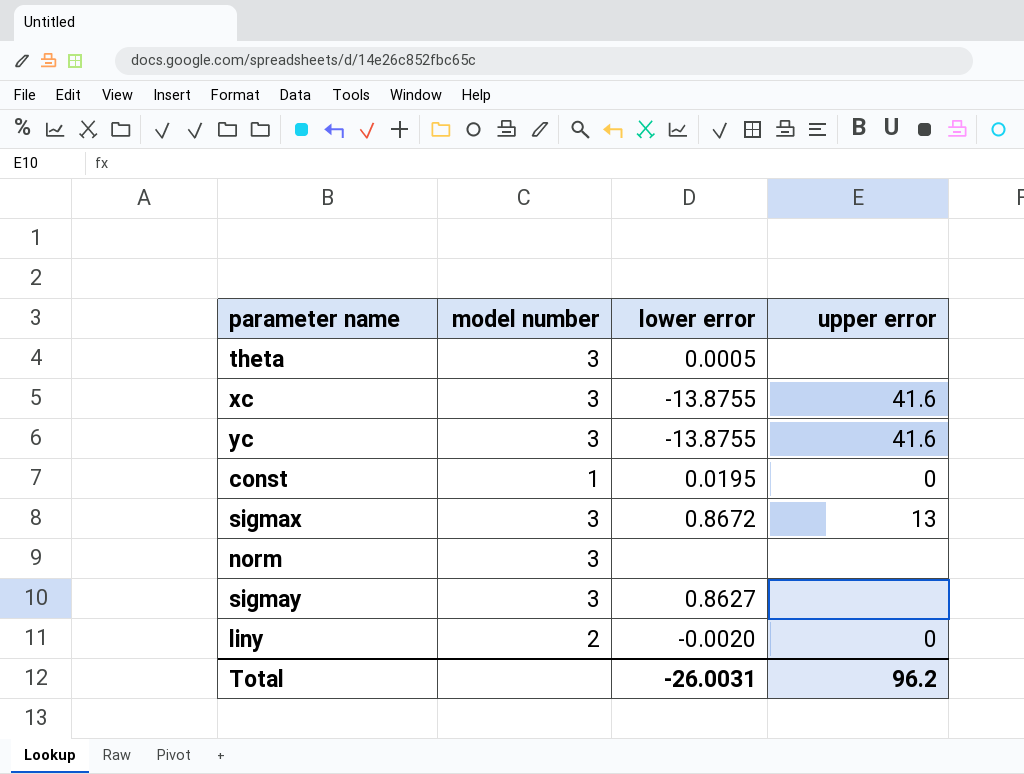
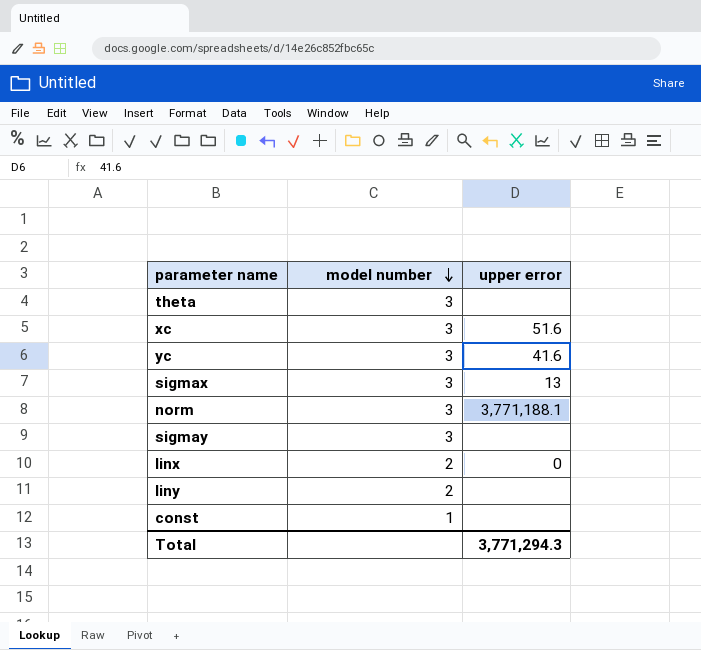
row order: none -> model number descending
column lower error | position: 3 -> none
xc | upper error: 41.6 -> 51.6
norm | upper error: none -> 3,771,188.1
row linx: none -> 2 | 0
liny | upper error: 0 -> none
const | upper error: 0 -> none
Total | upper error: 96.2 -> 3,771,294.3

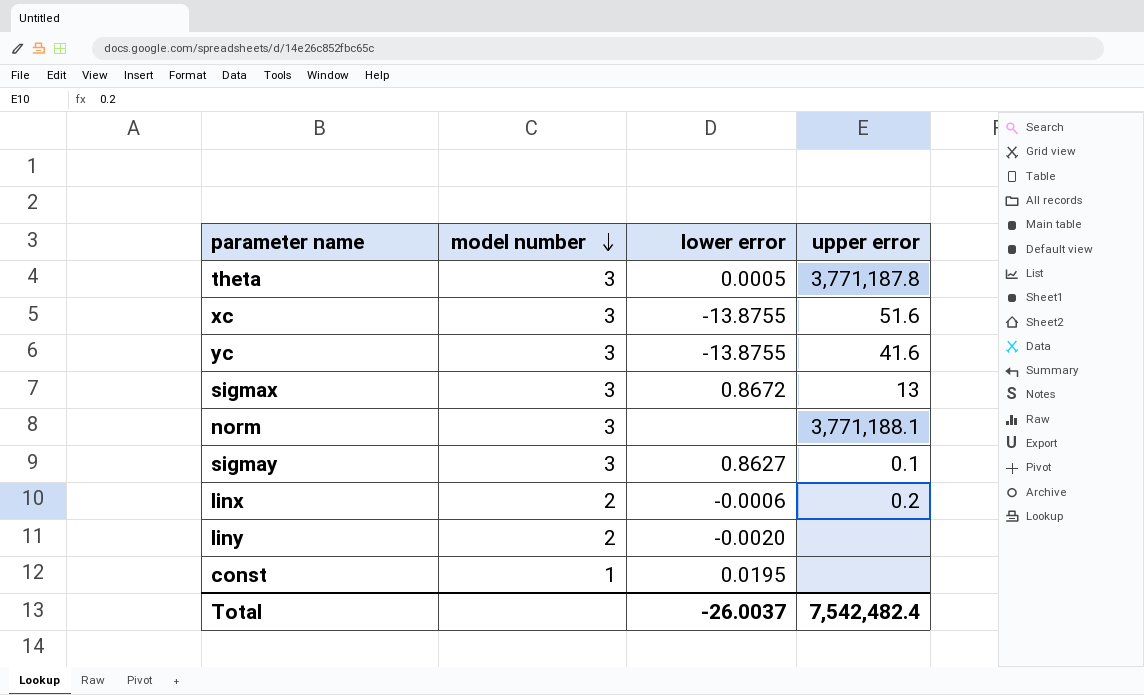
column lower error | position: none -> 3
theta | upper error: none -> 3,771,187.8
sigmay | upper error: none -> 0.1
linx | upper error: 0 -> 0.2
Total | upper error: 3,771,294.3 -> 7,542,482.4

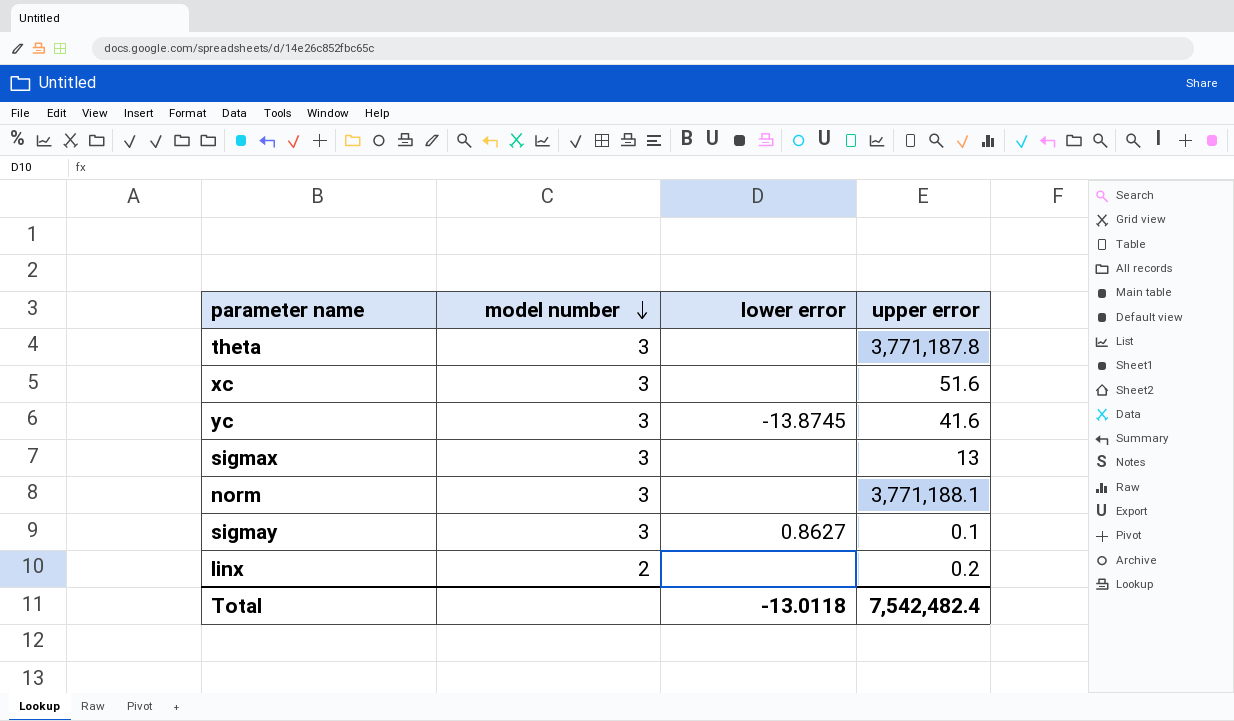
row liny: 2 | -0.0020 | none -> none
row const: 1 | 0.0195 | none -> none
theta | lower error: 0.0005 -> none
xc | lower error: -13.8755 -> none
yc | lower error: -13.8755 -> -13.8745
sigmax | lower error: 0.8672 -> none
linx | lower error: -0.0006 -> none
Total | lower error: -26.0037 -> -13.0118

